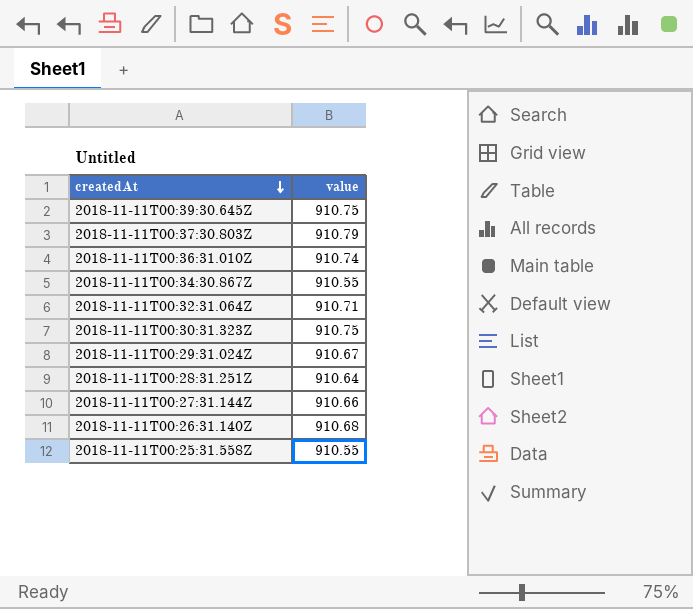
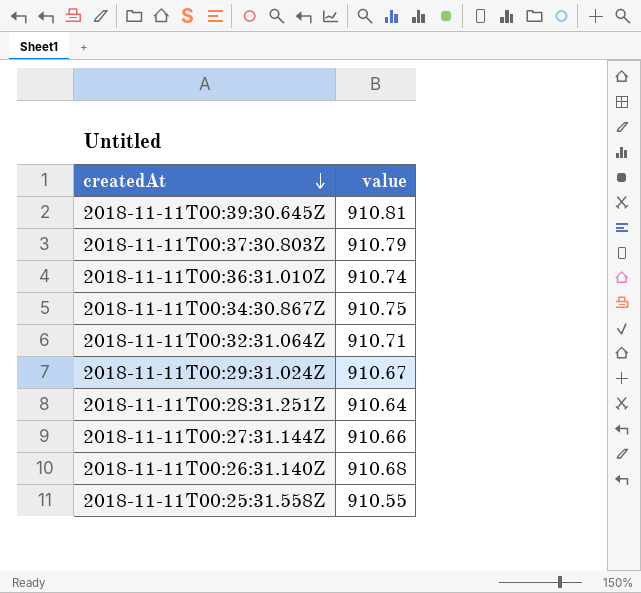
row 2018-11-11T00:30:31.323Z: 910.75 -> none
2018-11-11T00:39:30.645Z | value: 910.75 -> 910.81
2018-11-11T00:34:30.867Z | value: 910.55 -> 910.75

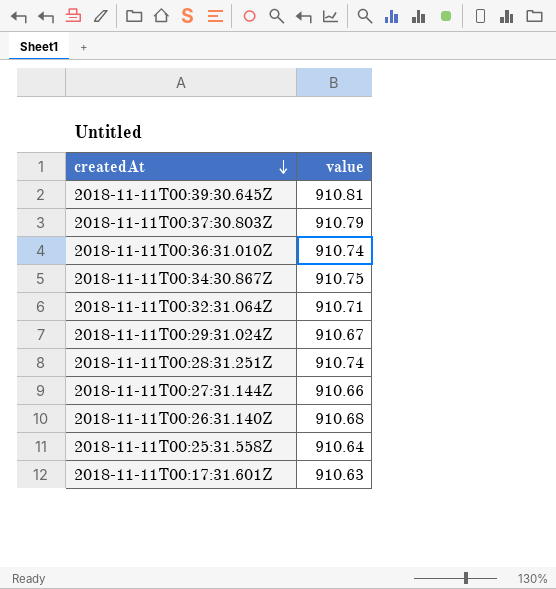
2018-11-11T00:28:31.251Z | value: 910.64 -> 910.74
2018-11-11T00:25:31.558Z | value: 910.55 -> 910.64
row 2018-11-11T00:17:31.601Z: none -> 910.63

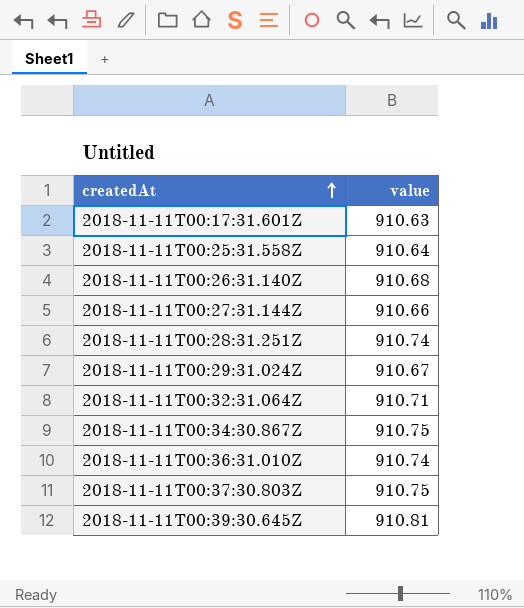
row order: createdAt descending -> createdAt ascending
2018-11-11T00:37:30.803Z | value: 910.79 -> 910.75

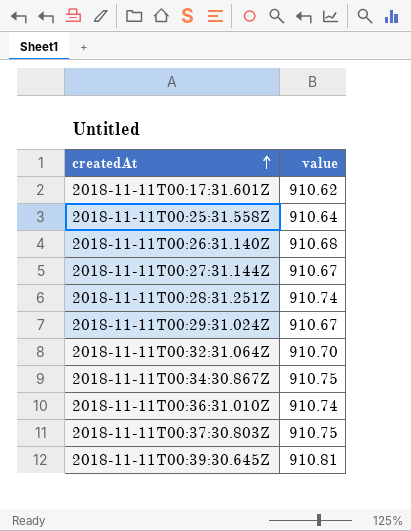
2018-11-11T00:17:31.601Z | value: 910.63 -> 910.62
2018-11-11T00:27:31.144Z | value: 910.66 -> 910.67
2018-11-11T00:32:31.064Z | value: 910.71 -> 910.70

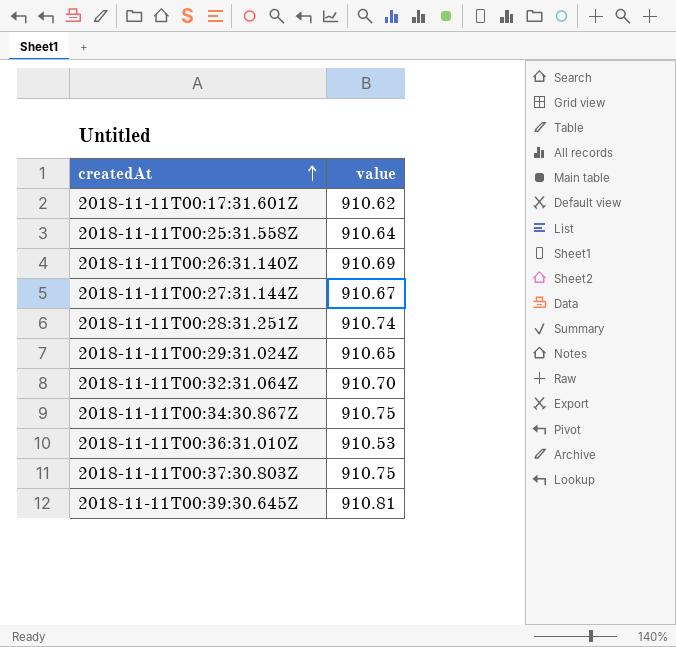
2018-11-11T00:26:31.140Z | value: 910.68 -> 910.69
2018-11-11T00:29:31.024Z | value: 910.67 -> 910.65
2018-11-11T00:36:31.010Z | value: 910.74 -> 910.53

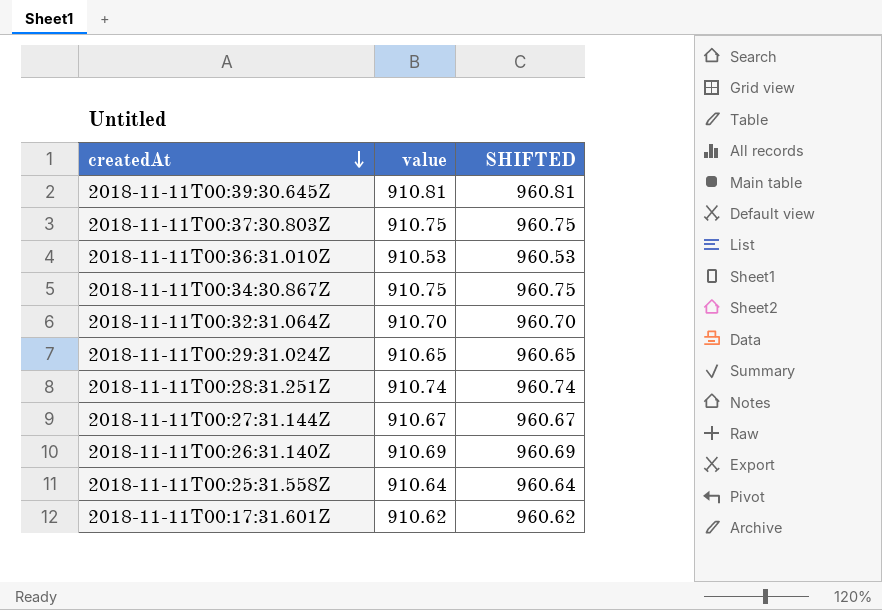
row order: createdAt ascending -> createdAt descending
column SHIFTED | formula: none -> [value] + 50

